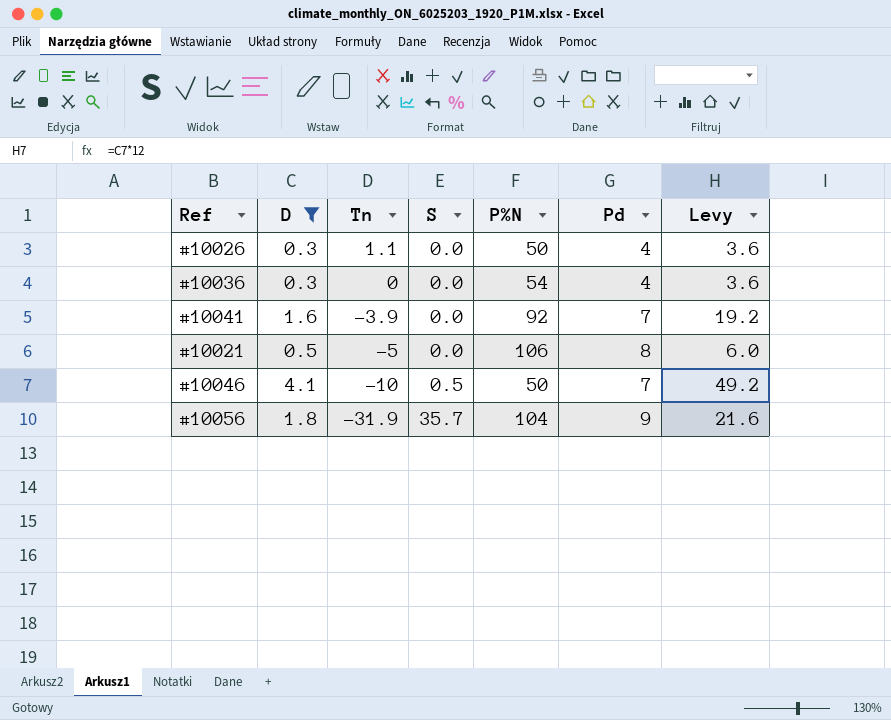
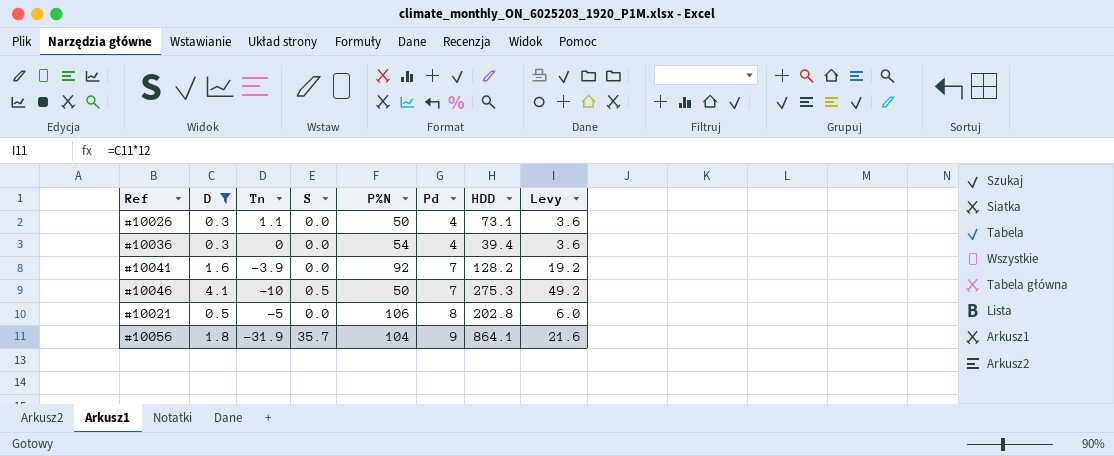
row order: Tn descending -> Pd ascending
column HDD | position: none -> 7

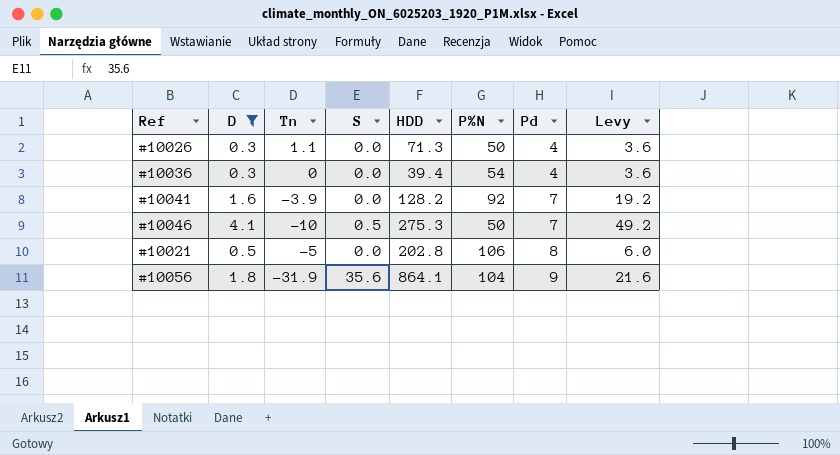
column HDD | position: 7 -> 5
#10026 | HDD: 73.1 -> 71.3
#10056 | S: 35.7 -> 35.6

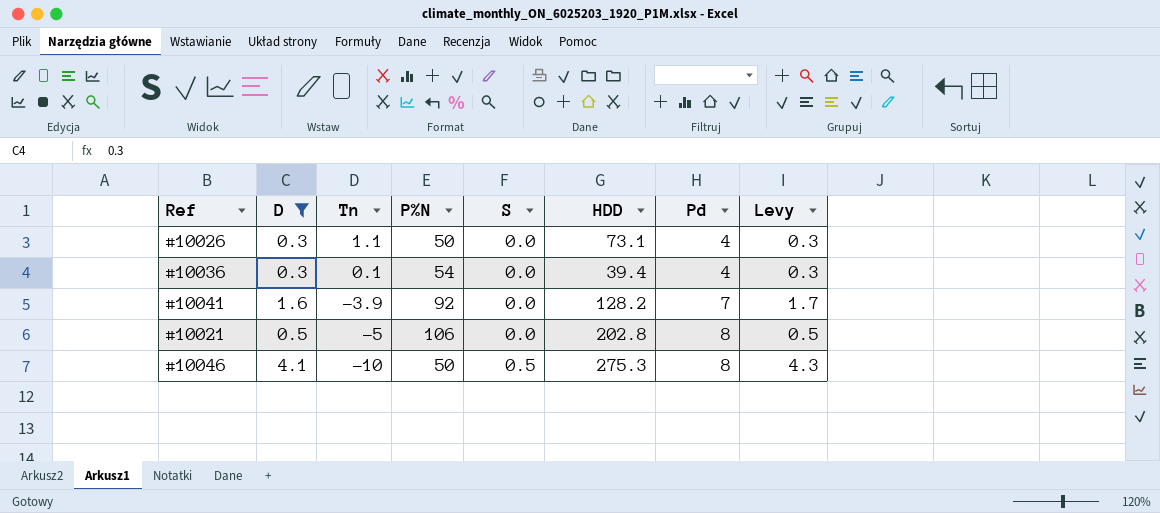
row order: Pd ascending -> Tn descending
column P%N | position: 6 -> 4
column Levy | formula: [D] * 12 -> [D] * 1.05
row #10056: 1.8 | -31.9 | 35.6 | 864.1 | 104 | 9 | 21.6 -> none
#10026 | HDD: 71.3 -> 73.1
#10036 | Tn: 0 -> 0.1
#10046 | Pd: 7 -> 8

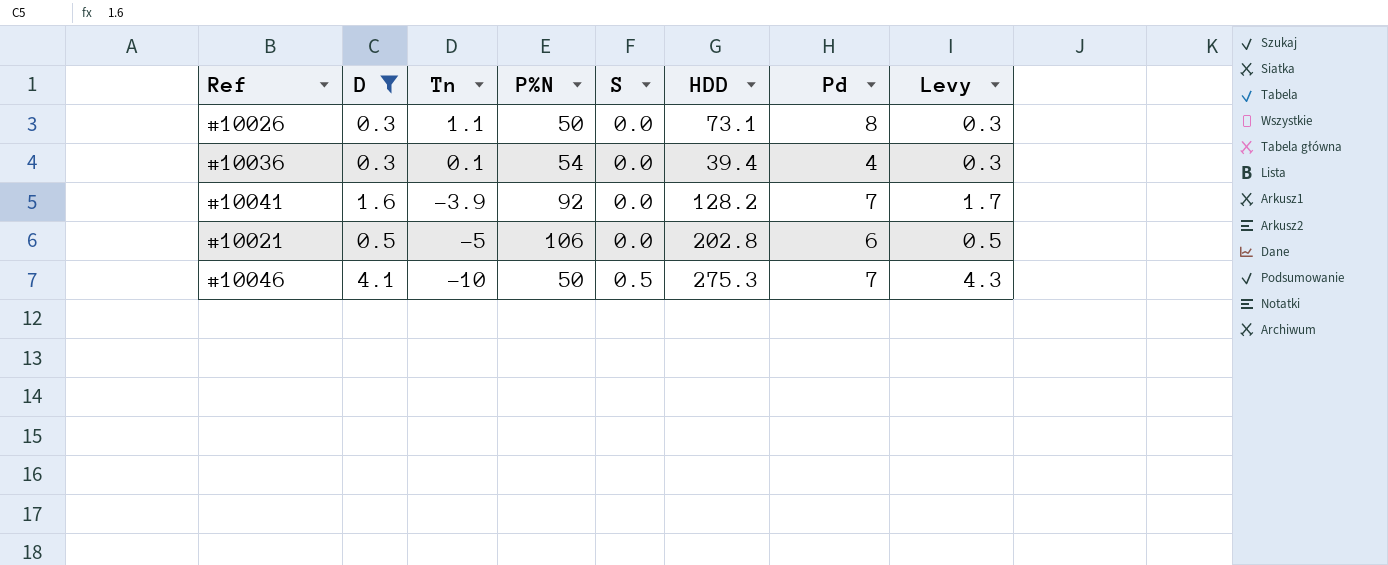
#10026 | Pd: 4 -> 8
#10021 | Pd: 8 -> 6
#10046 | Pd: 8 -> 7

